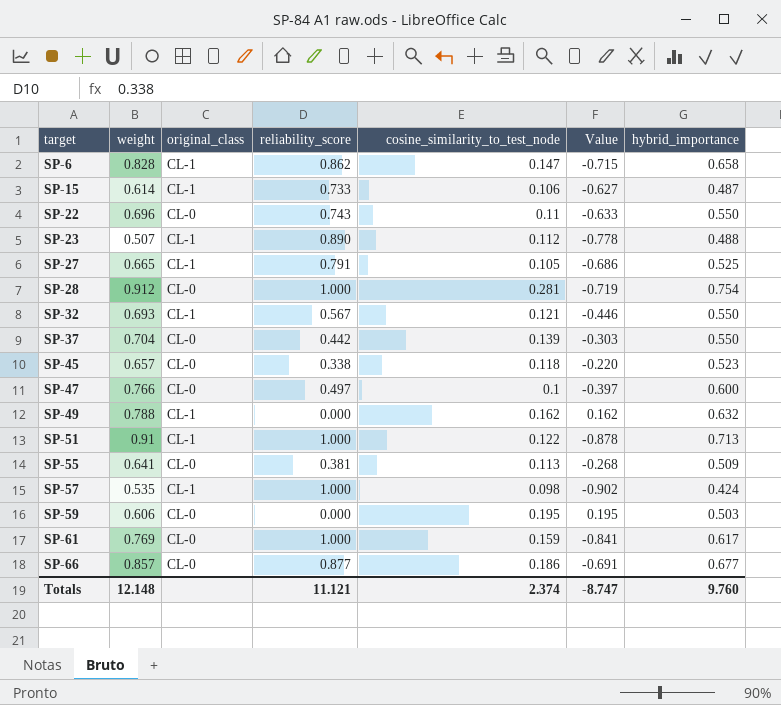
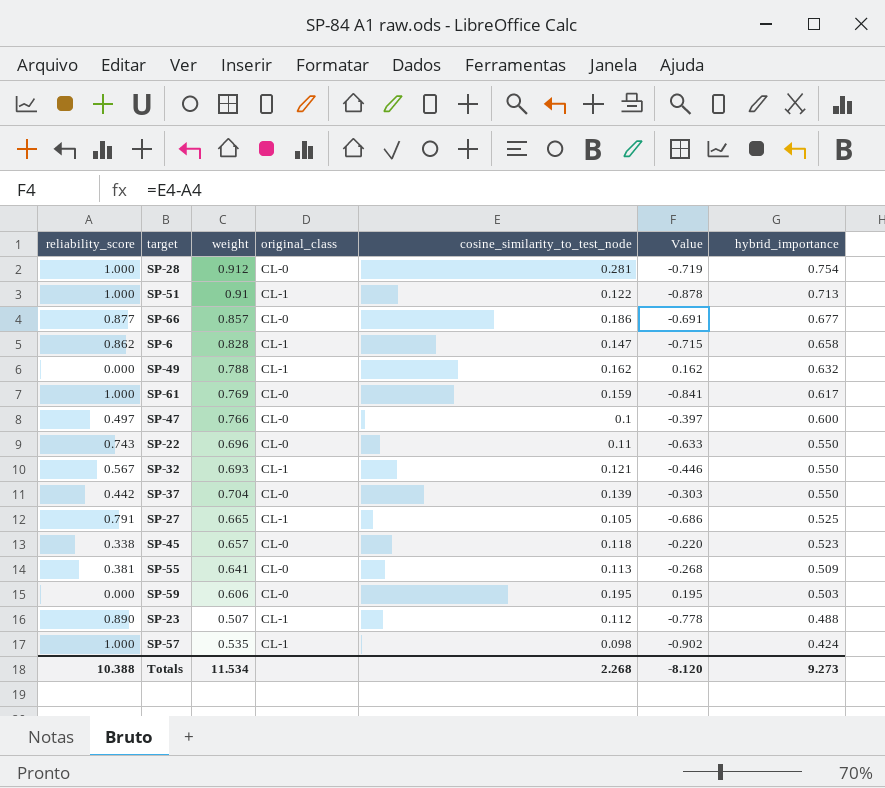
row order: target ascending -> hybrid_importance descending
column reliability_score | position: 4 -> 1
row SP-15: 0.614 | CL-1 | 0.733 | 0.106 | -0.627 | 0.487 -> none
Totals | reliability_score: 11.121 -> 10.388
Totals | weight: 12.148 -> 11.534
Totals | cosine_similarity_to_test_node: 2.374 -> 2.268
Totals | Value: -8.747 -> -8.120
Totals | hybrid_importance: 9.760 -> 9.273

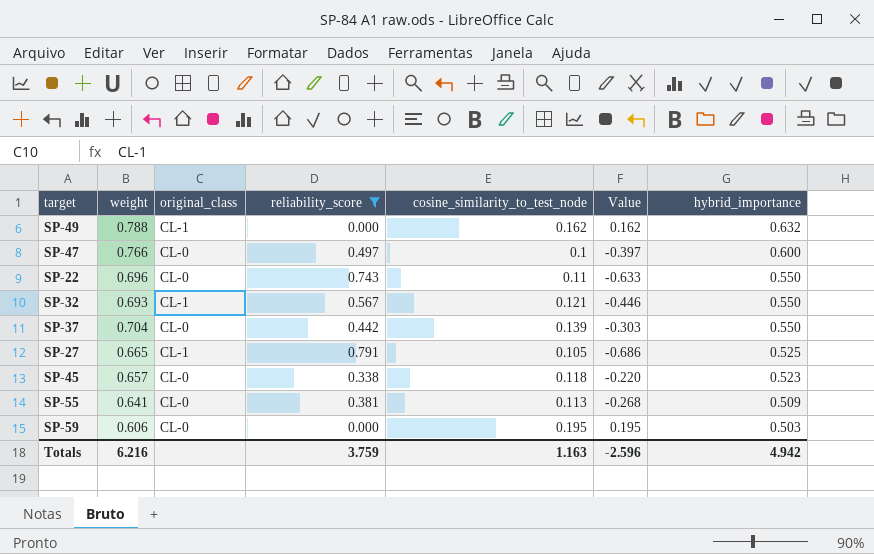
filter: none -> reliability_score <= 0.791
column reliability_score | position: 1 -> 4
Totals | weight: 11.534 -> 6.216
Totals | reliability_score: 10.388 -> 3.759
Totals | cosine_similarity_to_test_node: 2.268 -> 1.163
Totals | Value: -8.120 -> -2.596
Totals | hybrid_importance: 9.273 -> 4.942

